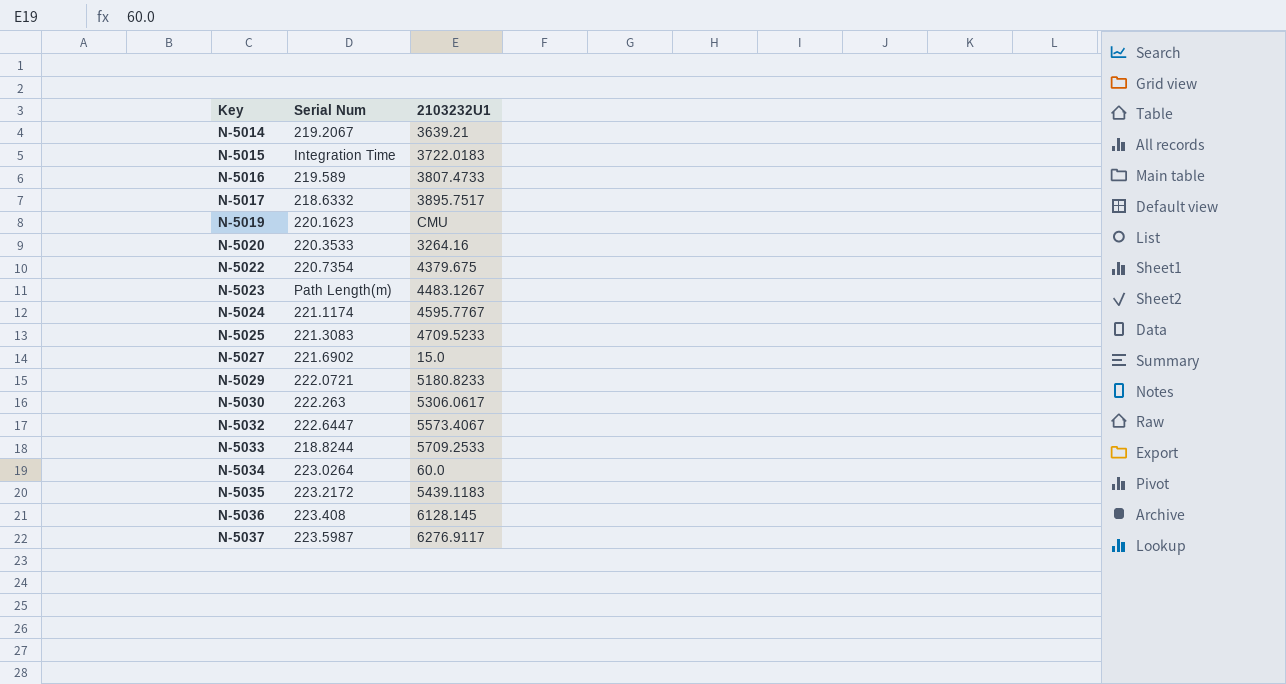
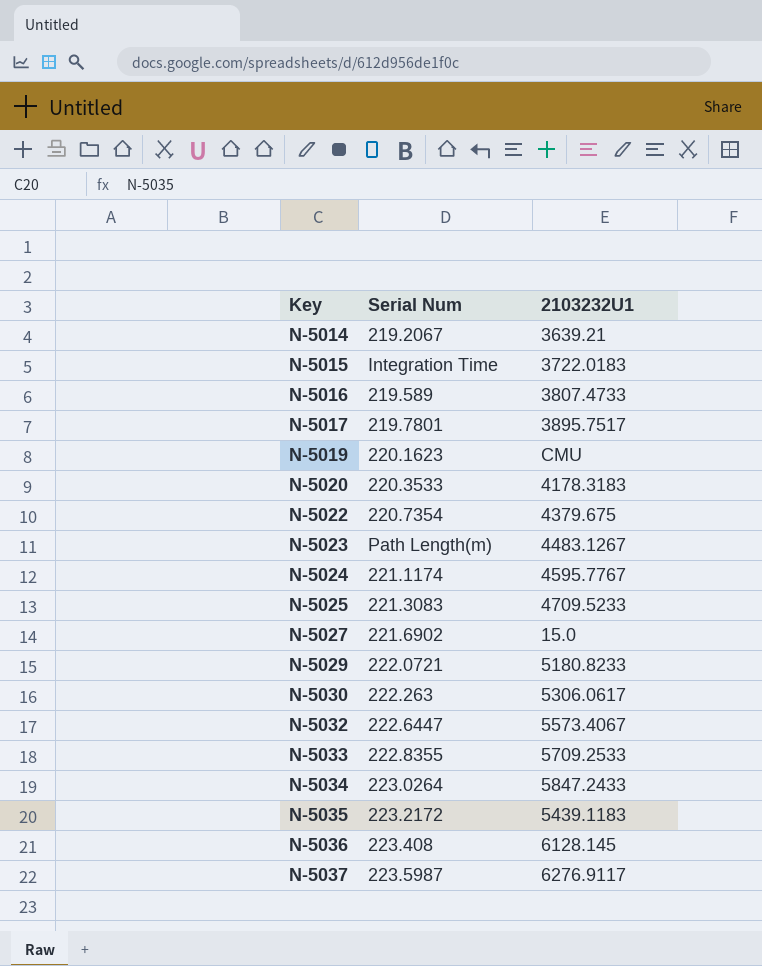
N-5017 | Serial Num: 218.6332 -> 219.7801
N-5020 | 2103232U1: 3264.16 -> 4178.3183
N-5033 | Serial Num: 218.8244 -> 222.8355
N-5034 | 2103232U1: 60.0 -> 5847.2433

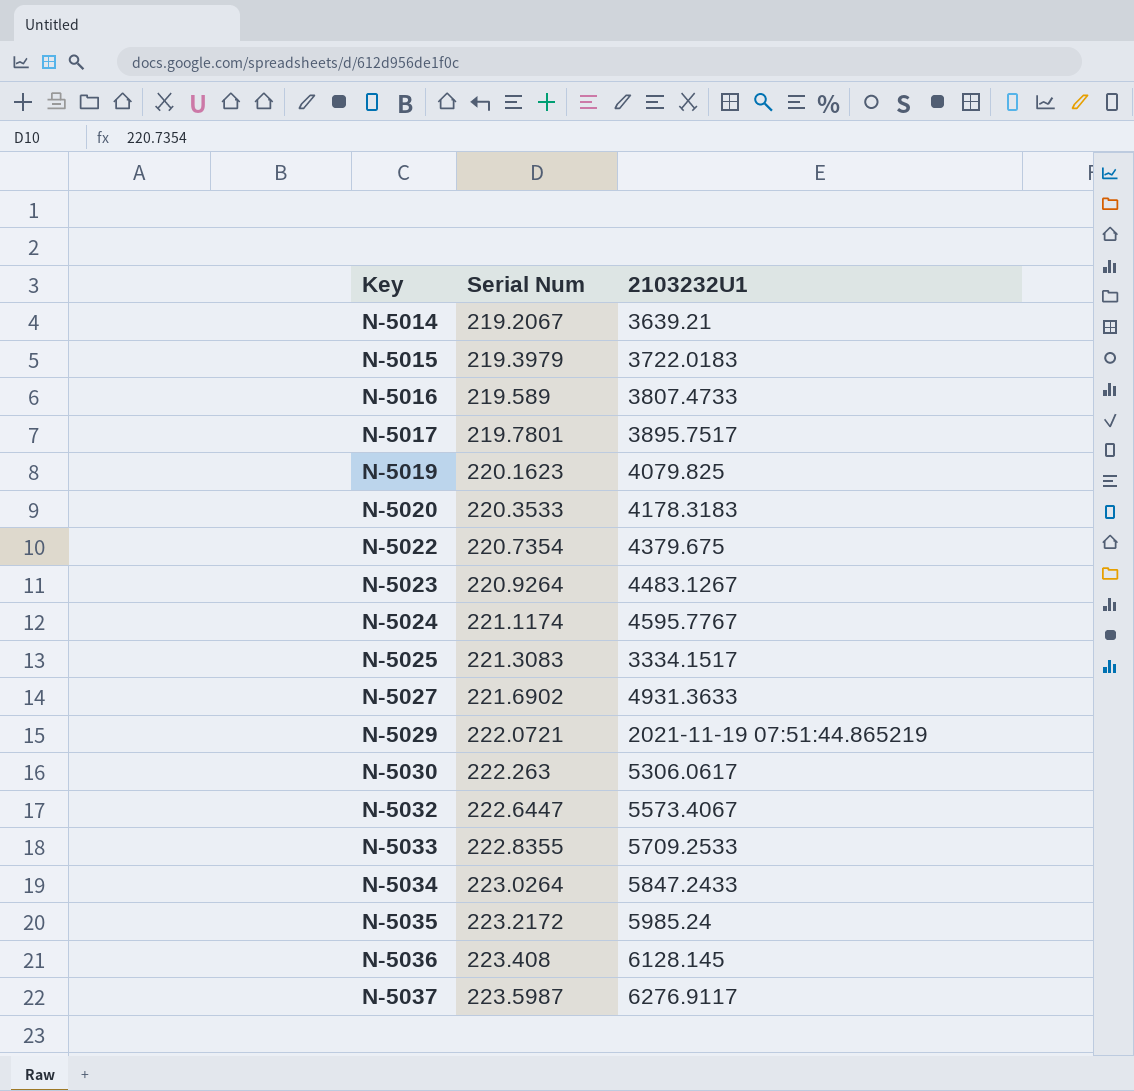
N-5015 | Serial Num: Integration Time -> 219.3979
N-5019 | 2103232U1: CMU -> 4079.825
N-5023 | Serial Num: Path Length(m) -> 220.9264
N-5025 | 2103232U1: 4709.5233 -> 3334.1517
N-5027 | 2103232U1: 15.0 -> 4931.3633
N-5029 | 2103232U1: 5180.8233 -> 2021-11-19 07:51:44.865219
N-5035 | 2103232U1: 5439.1183 -> 5985.24

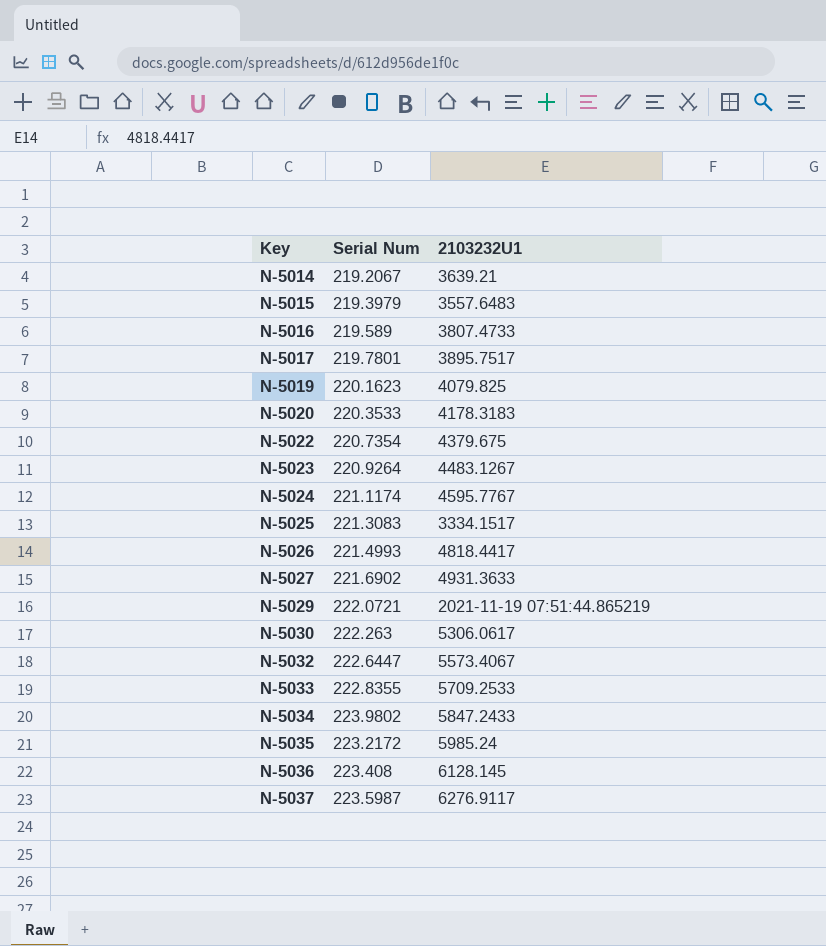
N-5015 | 2103232U1: 3722.0183 -> 3557.6483
row N-5026: none -> 221.4993 | 4818.4417
N-5034 | Serial Num: 223.0264 -> 223.9802

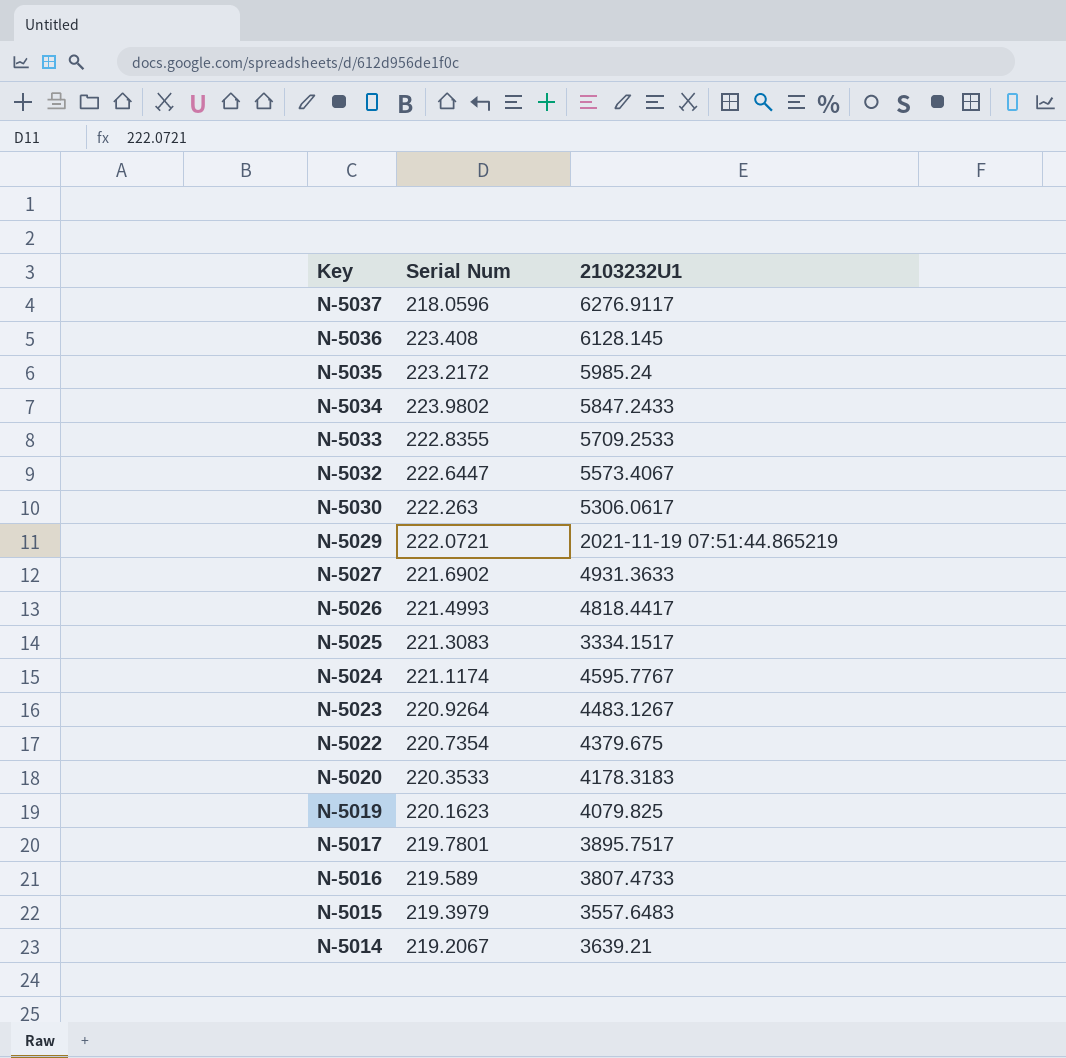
row order: Key ascending -> Key descending
N-5037 | Serial Num: 223.5987 -> 218.0596

